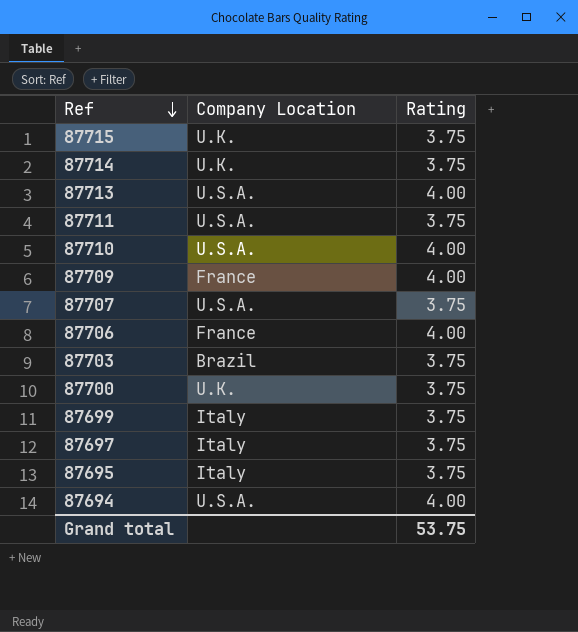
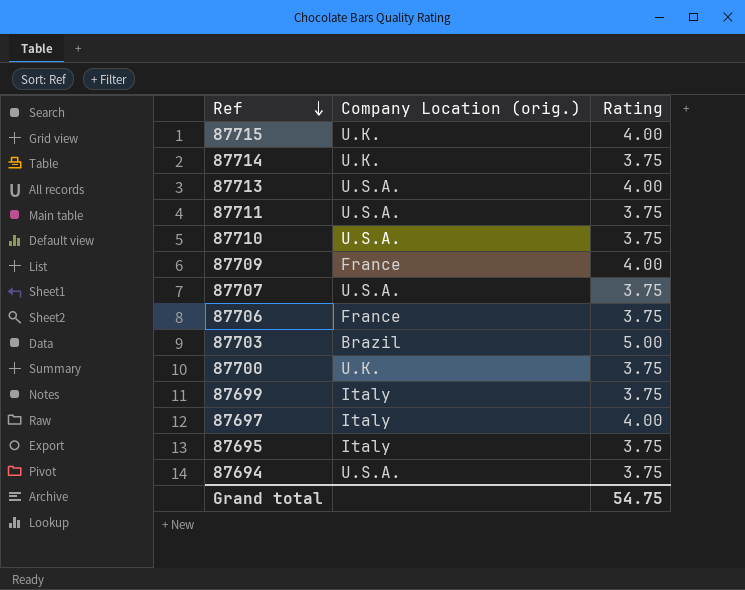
column name: Company Location -> Company Location (orig.)
87715 | Rating: 3.75 -> 4.00
87710 | Rating: 4.00 -> 3.75
87706 | Rating: 4.00 -> 3.75
87703 | Rating: 3.75 -> 5.00
87697 | Rating: 3.75 -> 4.00
87694 | Rating: 4.00 -> 3.75
Grand total | Rating: 53.75 -> 54.75

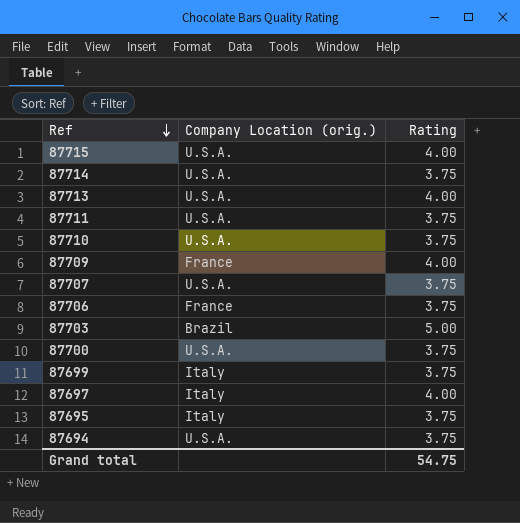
87715 | Company Location (orig.): U.K. -> U.S.A.
87714 | Company Location (orig.): U.K. -> U.S.A.
87700 | Company Location (orig.): U.K. -> U.S.A.

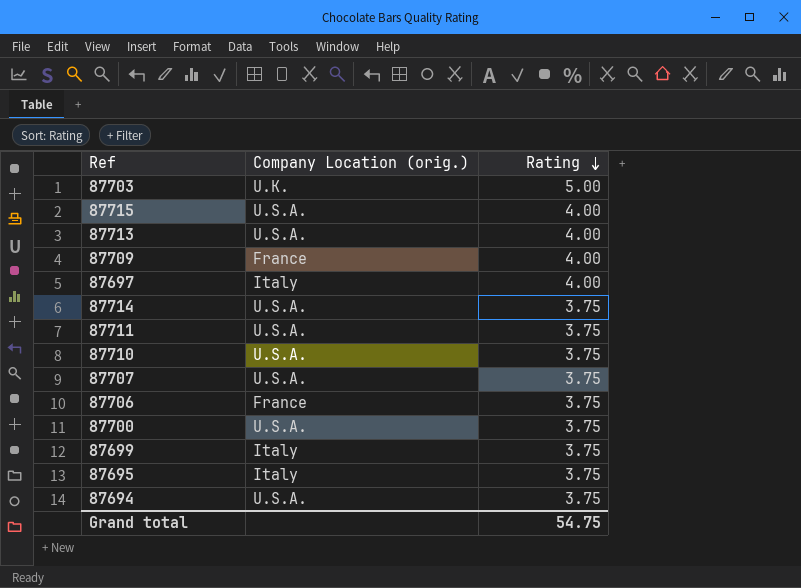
row order: Ref descending -> Rating descending
87703 | Company Location (orig.): Brazil -> U.K.

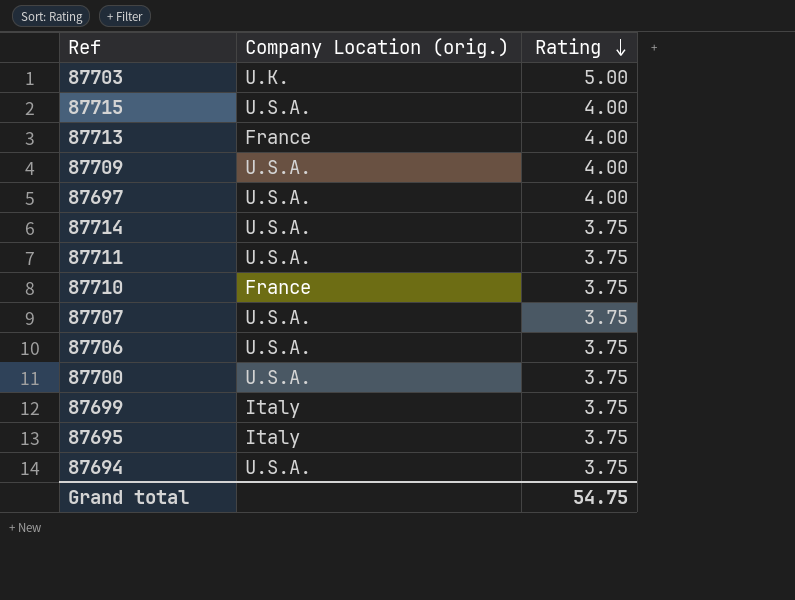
87713 | Company Location (orig.): U.S.A. -> France
87709 | Company Location (orig.): France -> U.S.A.
87697 | Company Location (orig.): Italy -> U.S.A.
87710 | Company Location (orig.): U.S.A. -> France
87706 | Company Location (orig.): France -> U.S.A.

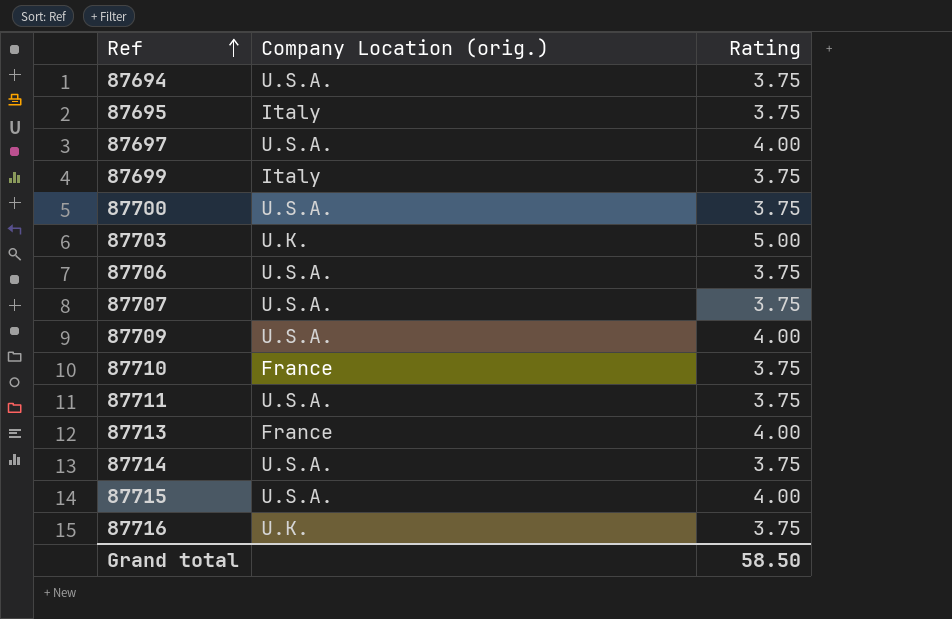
row order: Rating descending -> Ref ascending
row 87716: none -> U.K. | 3.75
Grand total | Rating: 54.75 -> 58.50

